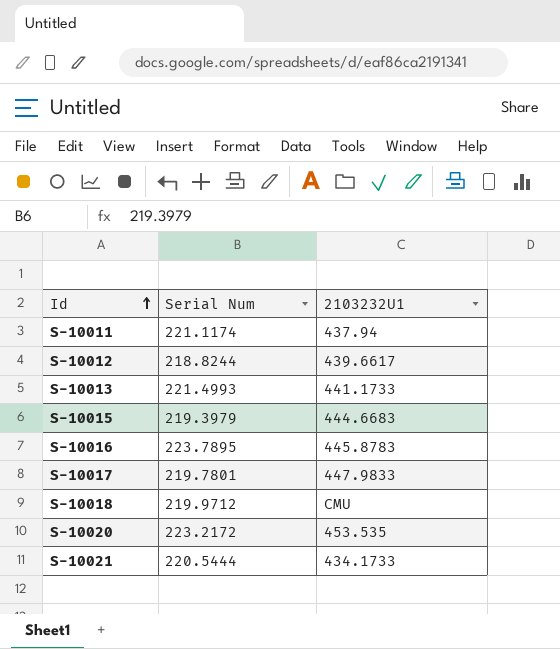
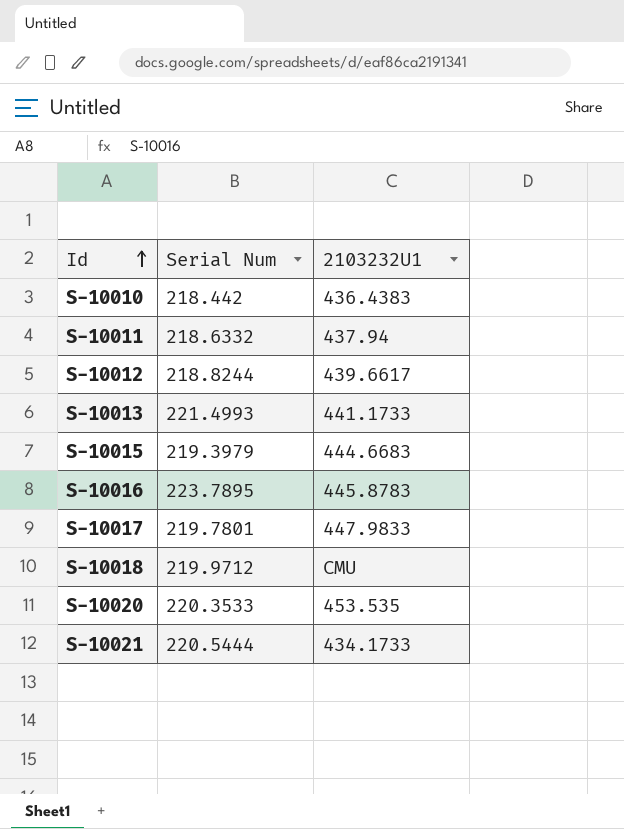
row S-10010: none -> 218.442 | 436.4383
S-10011 | Serial Num: 221.1174 -> 218.6332
S-10020 | Serial Num: 223.2172 -> 220.3533

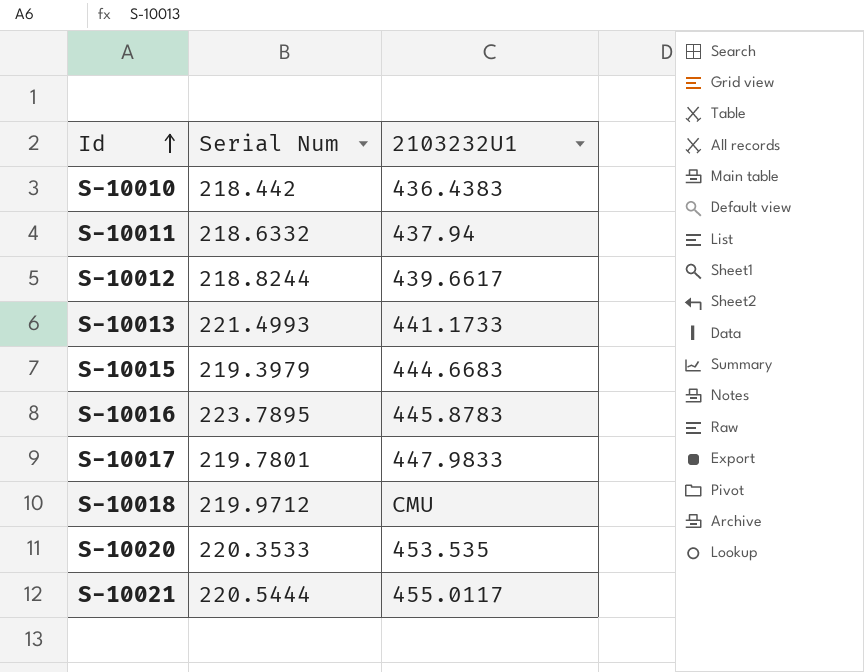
S-10021 | 2103232U1: 434.1733 -> 455.0117

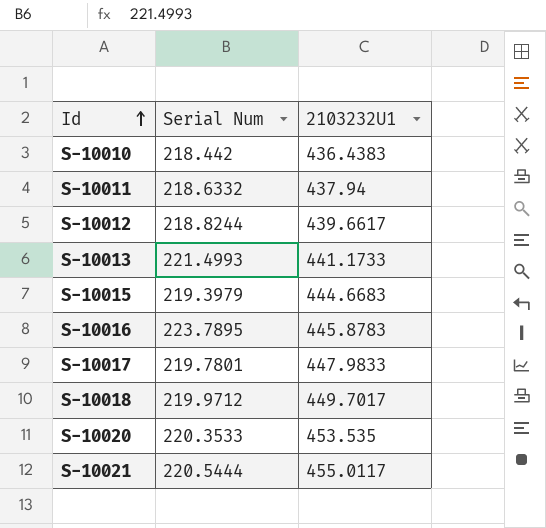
S-10018 | 2103232U1: CMU -> 449.7017

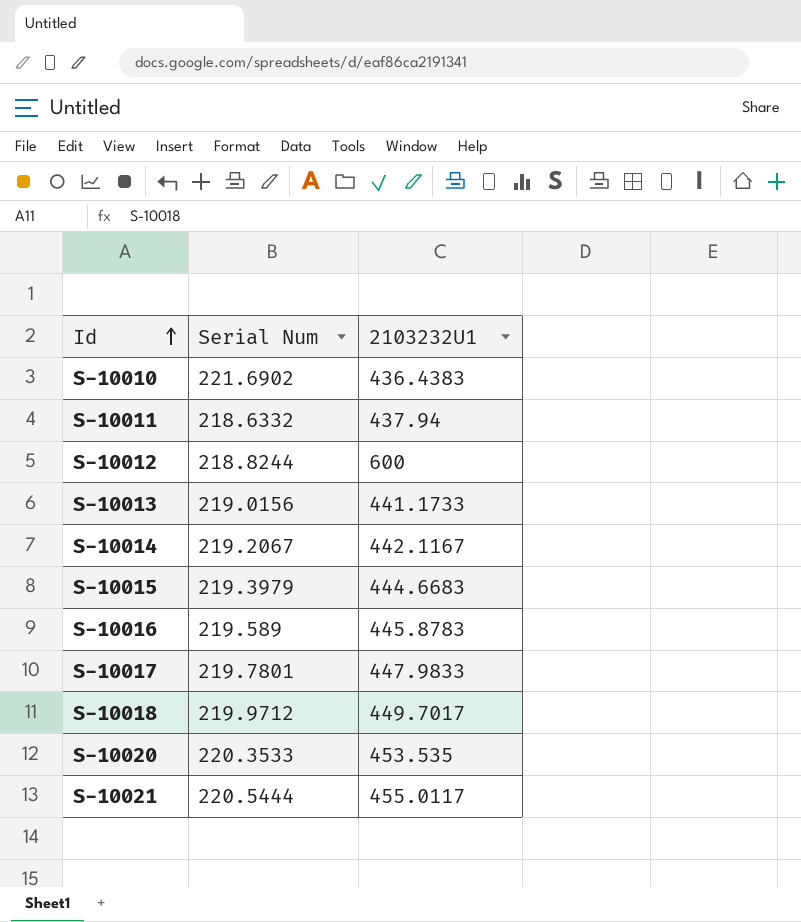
S-10010 | Serial Num: 218.442 -> 221.6902
S-10012 | 2103232U1: 439.6617 -> 600
S-10013 | Serial Num: 221.4993 -> 219.0156
row S-10014: none -> 219.2067 | 442.1167
S-10016 | Serial Num: 223.7895 -> 219.589

